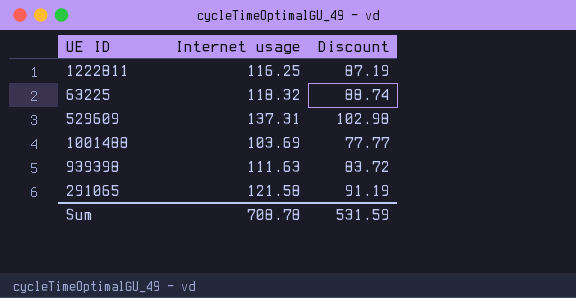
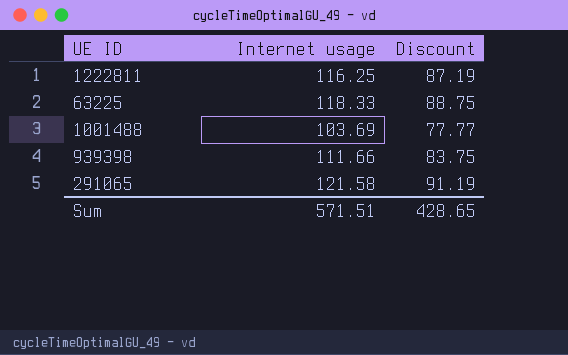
row 529609: 137.31 | 102.98 -> none
63225 | Internet usage: 118.32 -> 118.33
63225 | Discount: 88.74 -> 88.75
939398 | Internet usage: 111.63 -> 111.66
939398 | Discount: 83.72 -> 83.75
Sum | Internet usage: 708.78 -> 571.51
Sum | Discount: 531.59 -> 428.65

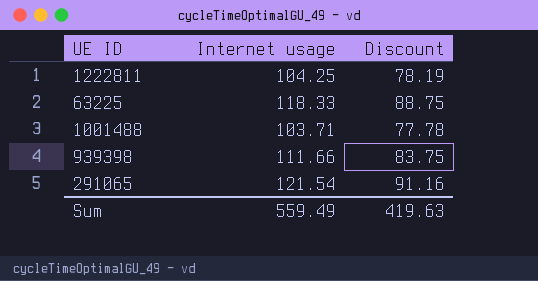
1222811 | Internet usage: 116.25 -> 104.25
1222811 | Discount: 87.19 -> 78.19
1001488 | Internet usage: 103.69 -> 103.71
1001488 | Discount: 77.77 -> 77.78
291065 | Internet usage: 121.58 -> 121.54
291065 | Discount: 91.19 -> 91.16
Sum | Internet usage: 571.51 -> 559.49
Sum | Discount: 428.65 -> 419.63

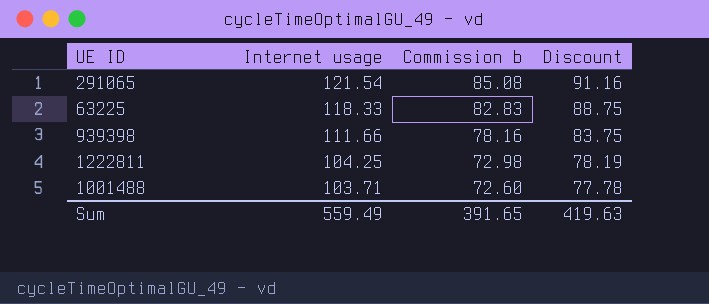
row order: none -> Internet usage descending
column Commission b | formula: none -> [Internet usage] * 0.7

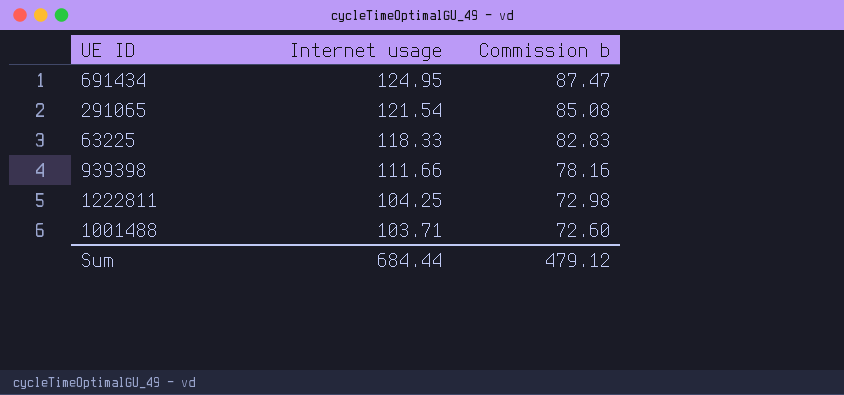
column Discount | formula: [Internet usage] * 0.75 -> none
row 691434: none -> 124.95 | 87.47
Sum | Internet usage: 559.49 -> 684.44
Sum | Commission b: 391.65 -> 479.12

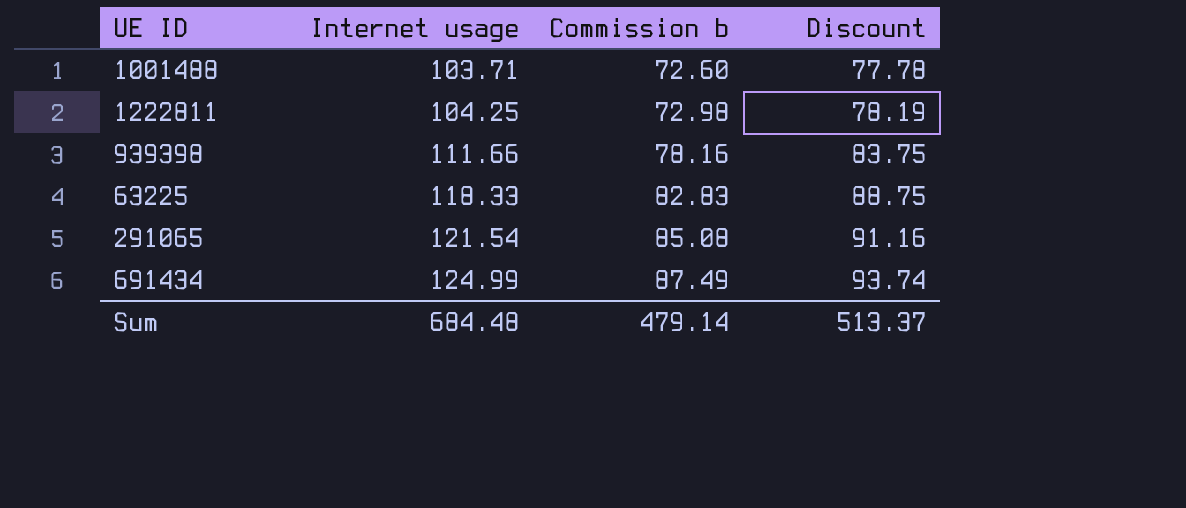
row order: Internet usage descending -> Internet usage ascending
column Discount | formula: none -> [Internet usage] * 0.75
691434 | Internet usage: 124.95 -> 124.99
691434 | Commission b: 87.47 -> 87.49
Sum | Internet usage: 684.44 -> 684.48
Sum | Commission b: 479.12 -> 479.14

